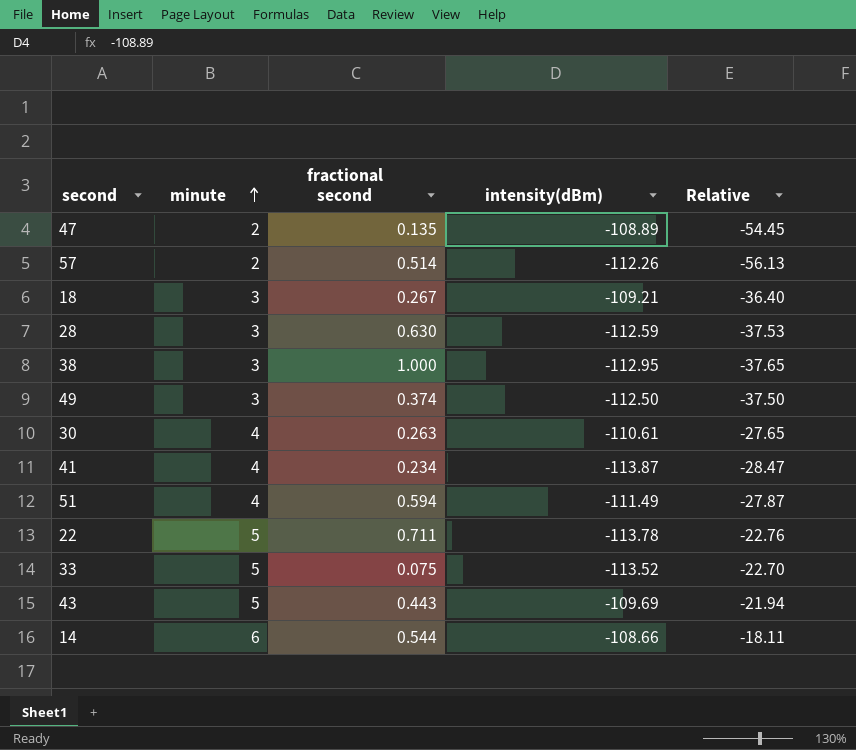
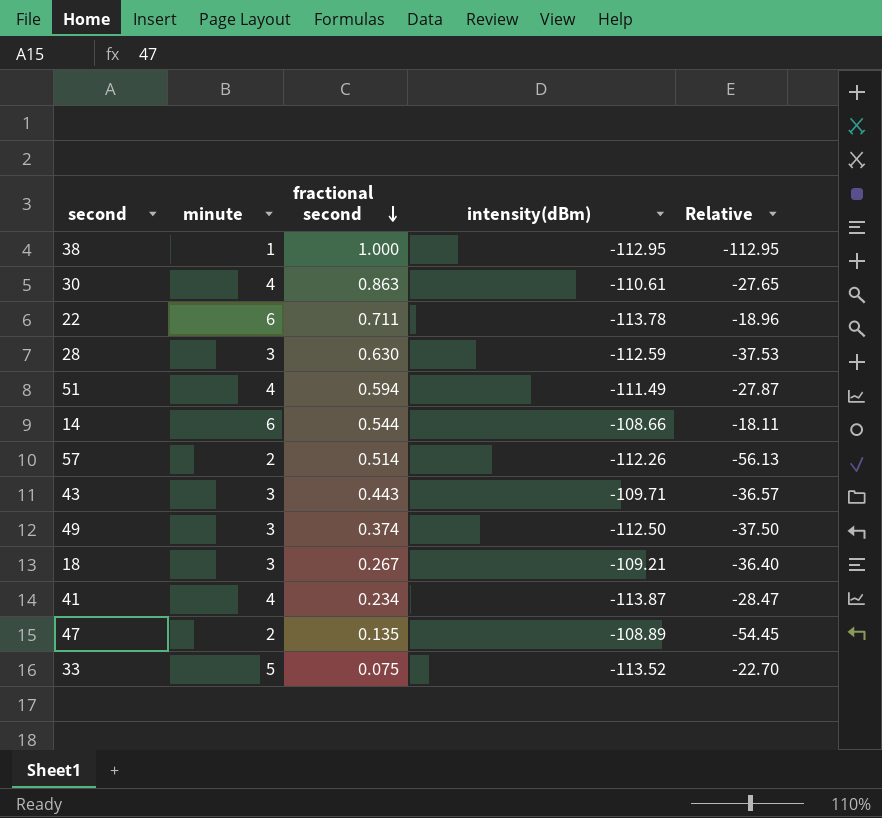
row order: minute ascending -> fractional second descending
38 | minute: 3 -> 1
38 | Relative: -37.65 -> -112.95
30 | fractional second: 0.263 -> 0.863
22 | minute: 5 -> 6
22 | Relative: -22.76 -> -18.96
43 | minute: 5 -> 3
43 | intensity(dBm): -109.69 -> -109.71
43 | Relative: -21.94 -> -36.57

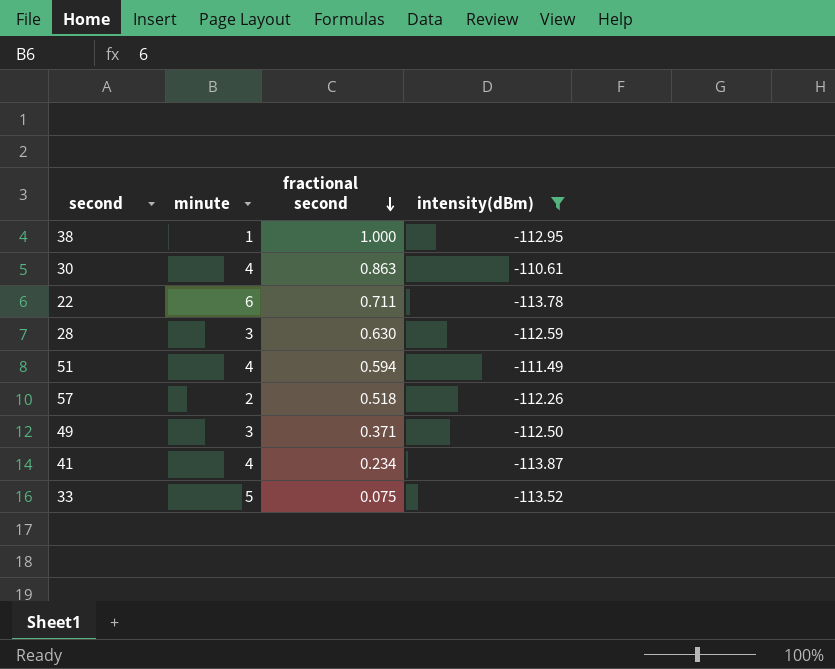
filter: none -> intensity(dBm) <= -110.61
column Relative | formula: [intensity(dBm)] / [minute] -> none
57 | fractional second: 0.514 -> 0.518
49 | fractional second: 0.374 -> 0.371

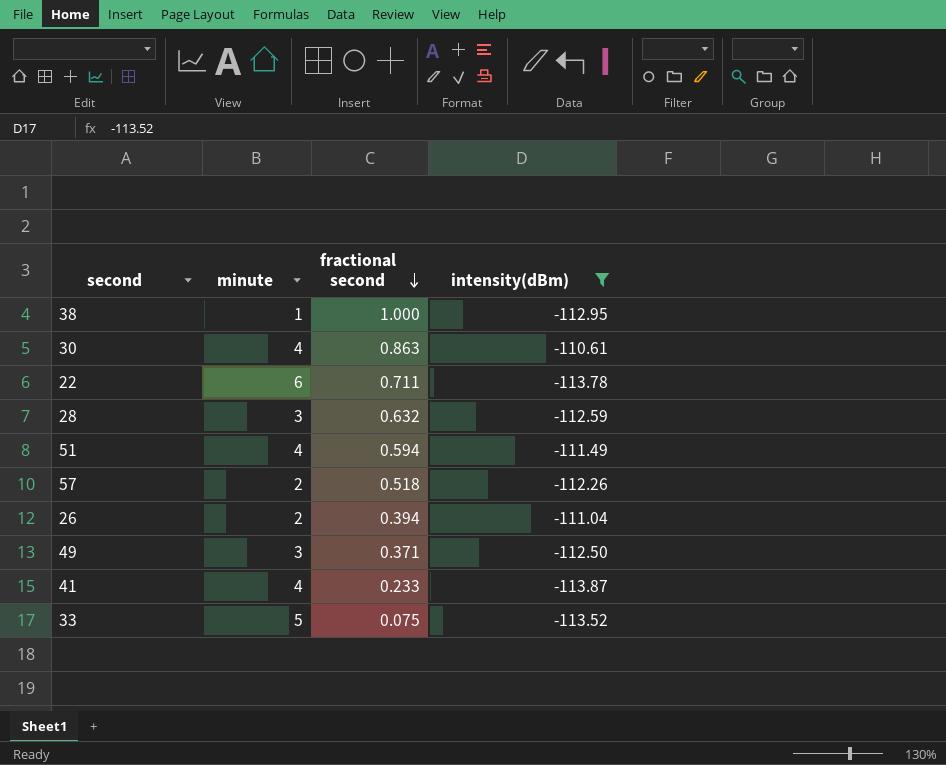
28 | fractional second: 0.630 -> 0.632
row 26: none -> 2 | 0.394 | -111.04
41 | fractional second: 0.234 -> 0.233

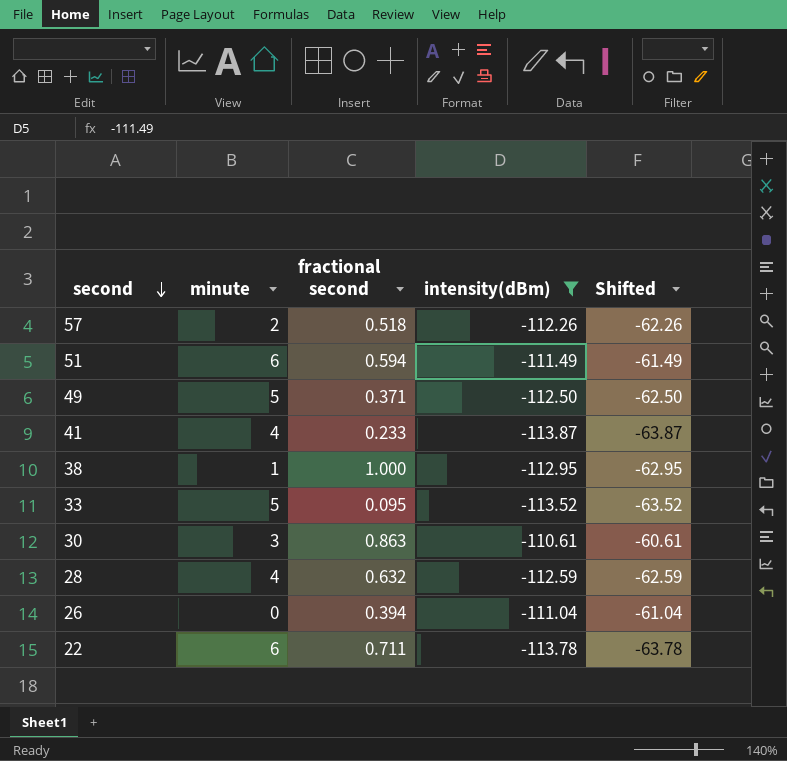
row order: fractional second descending -> second descending
column Shifted | formula: none -> [intensity(dBm)] + 50
51 | minute: 4 -> 6
49 | minute: 3 -> 5
33 | fractional second: 0.075 -> 0.095
30 | minute: 4 -> 3
28 | minute: 3 -> 4
26 | minute: 2 -> 0

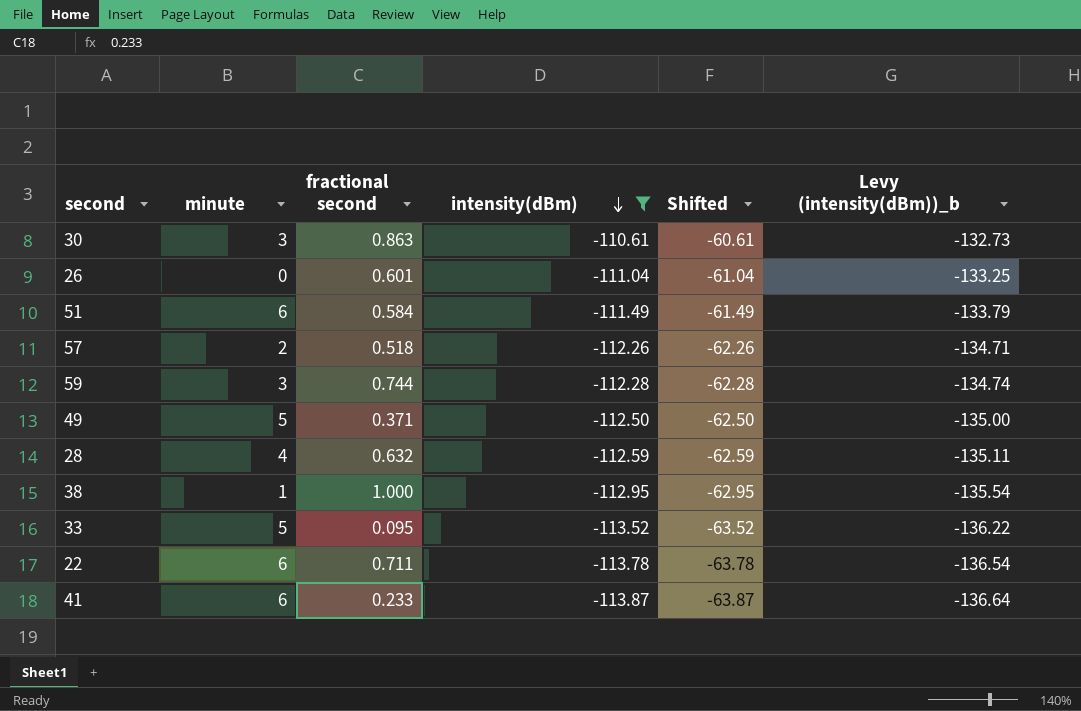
row order: second descending -> intensity(dBm) descending
column Levy (intensity(dBm))_b | formula: none -> [intensity(dBm)] * 1.2
26 | fractional second: 0.394 -> 0.601
51 | fractional second: 0.594 -> 0.584
row 59: none -> 3 | 0.744 | -112.28 | -62.28 | -134.74
41 | minute: 4 -> 6

